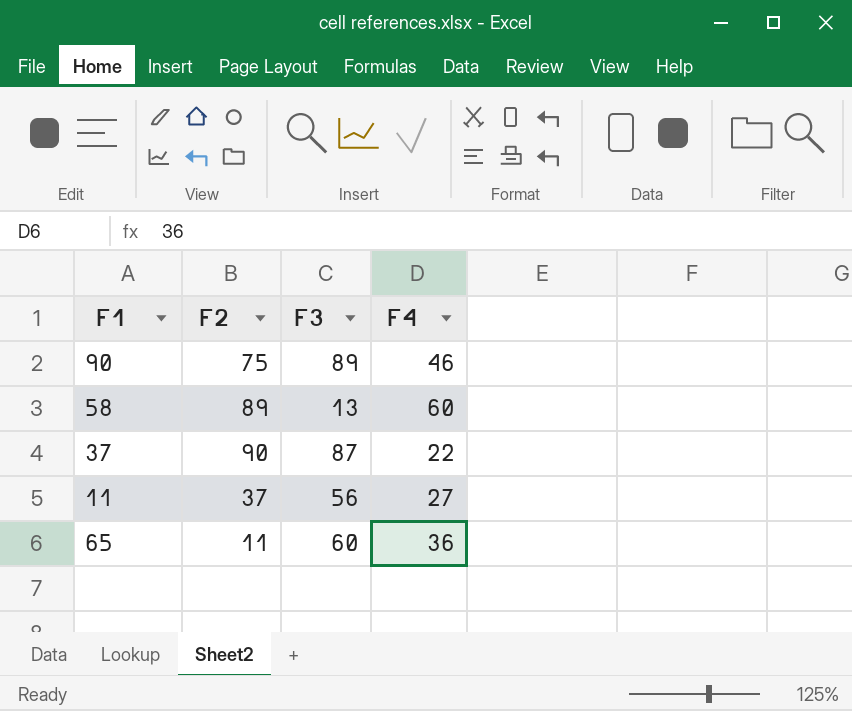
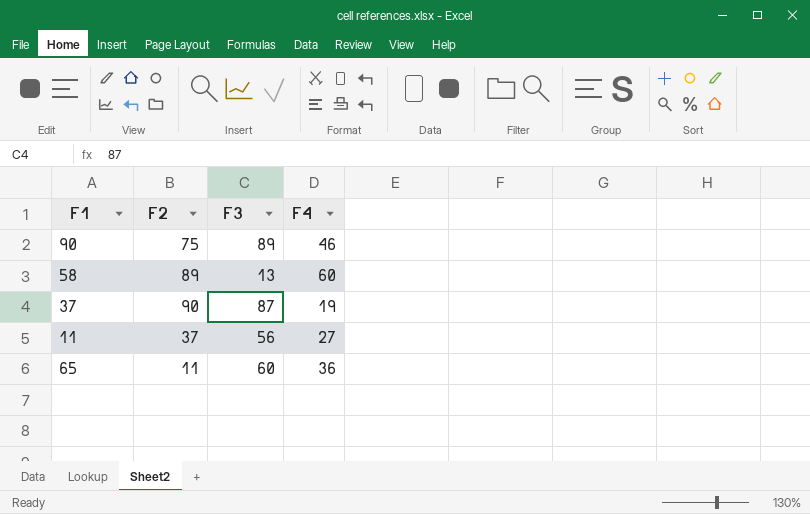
37 | F4: 22 -> 19

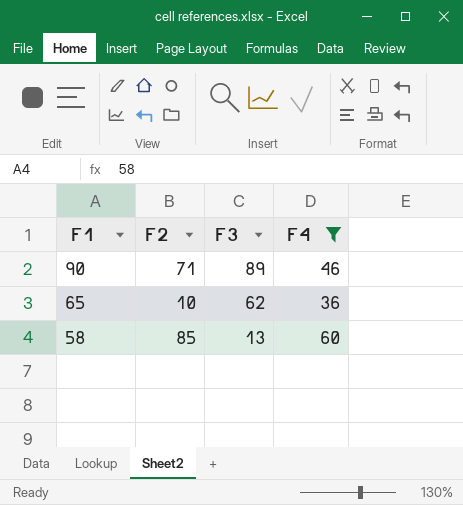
filter: none -> F4 >= 36
row order: none -> F1 descending
90 | F2: 75 -> 71
65 | F2: 11 -> 10
65 | F3: 60 -> 62
58 | F2: 89 -> 85

